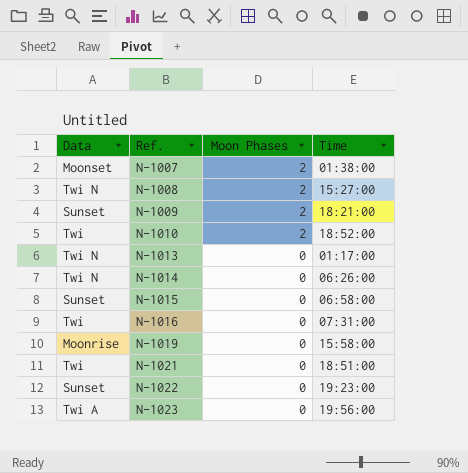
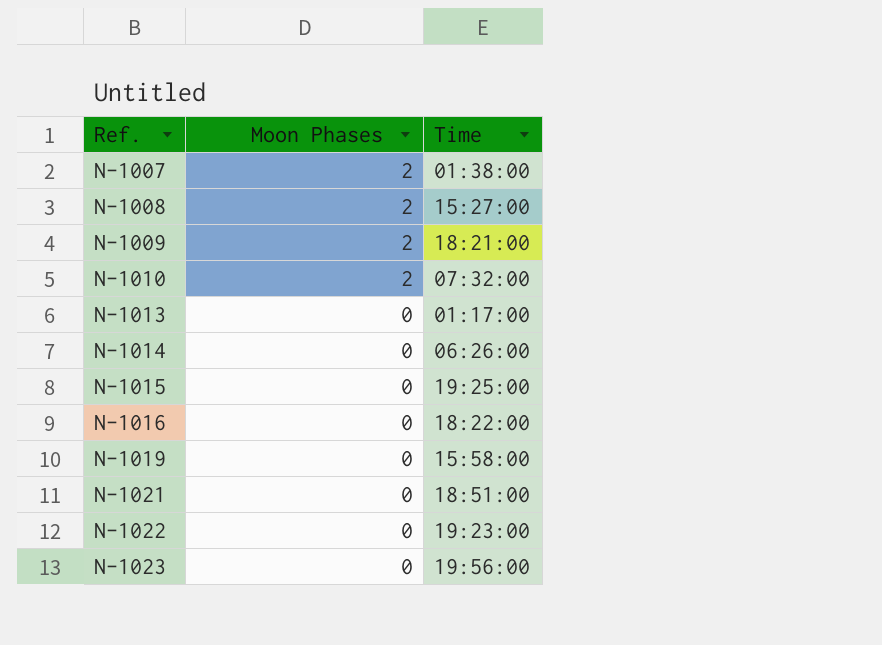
column Data | position: 1 -> none
N-1010 | Time: 18:52:00 -> 07:32:00
N-1015 | Time: 06:58:00 -> 19:25:00
N-1016 | Time: 07:31:00 -> 18:22:00

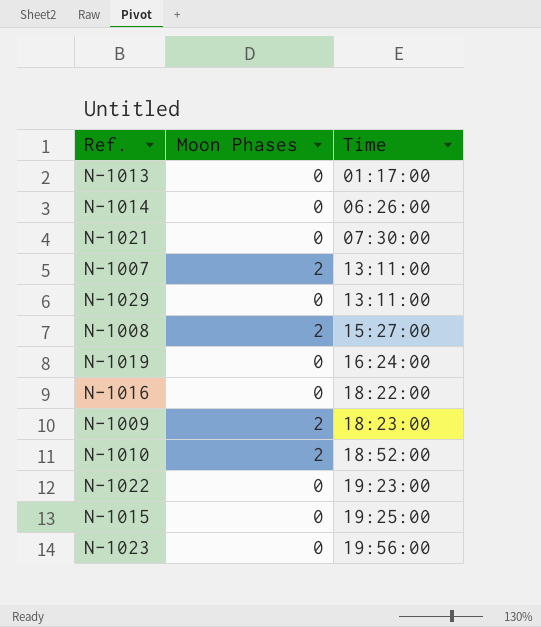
row order: Ref. ascending -> Time ascending
N-1021 | Time: 18:51:00 -> 07:30:00
N-1007 | Time: 01:38:00 -> 13:11:00
row N-1029: none -> 0 | 13:11:00
N-1019 | Time: 15:58:00 -> 16:24:00
N-1009 | Time: 18:21:00 -> 18:23:00
N-1010 | Time: 07:32:00 -> 18:52:00

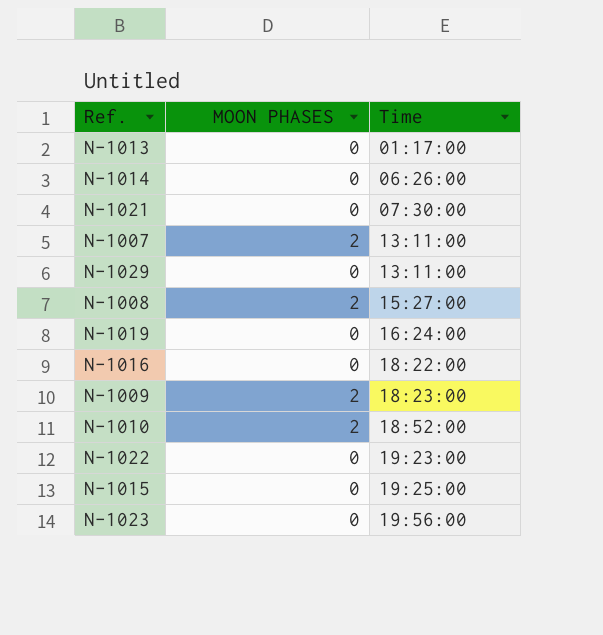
column name: Moon Phases -> MOON PHASES

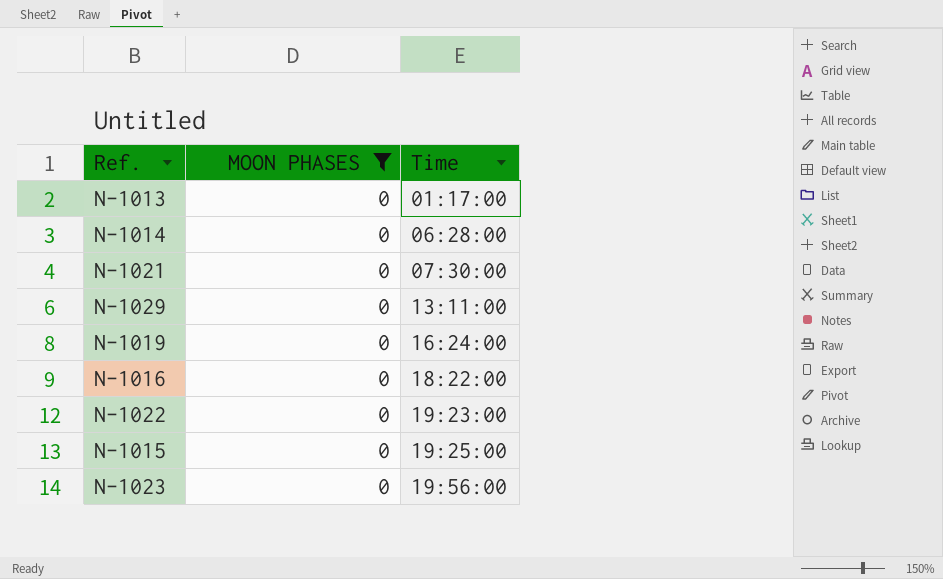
filter: none -> MOON PHASES = 0
N-1014 | Time: 06:26:00 -> 06:28:00

